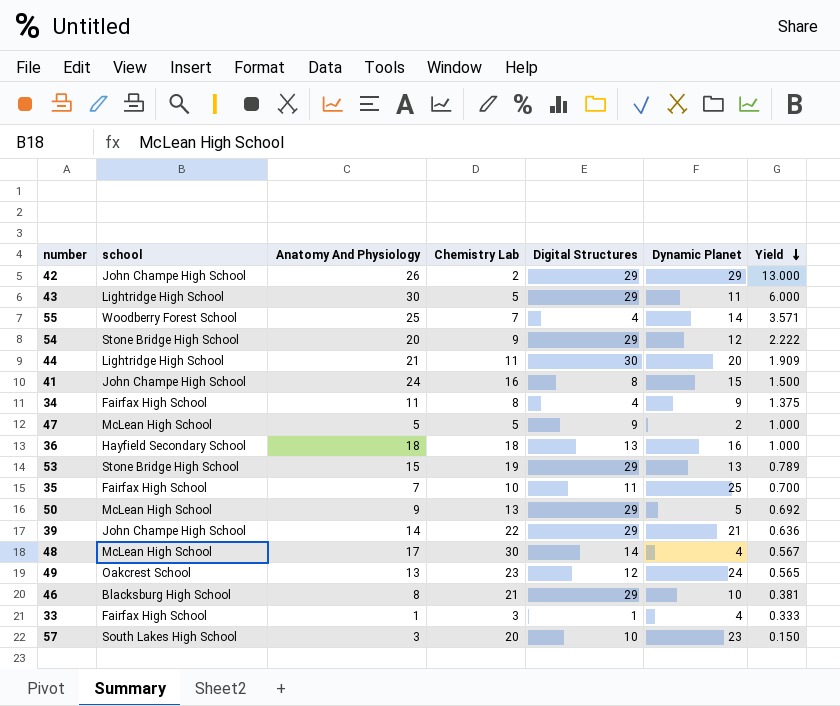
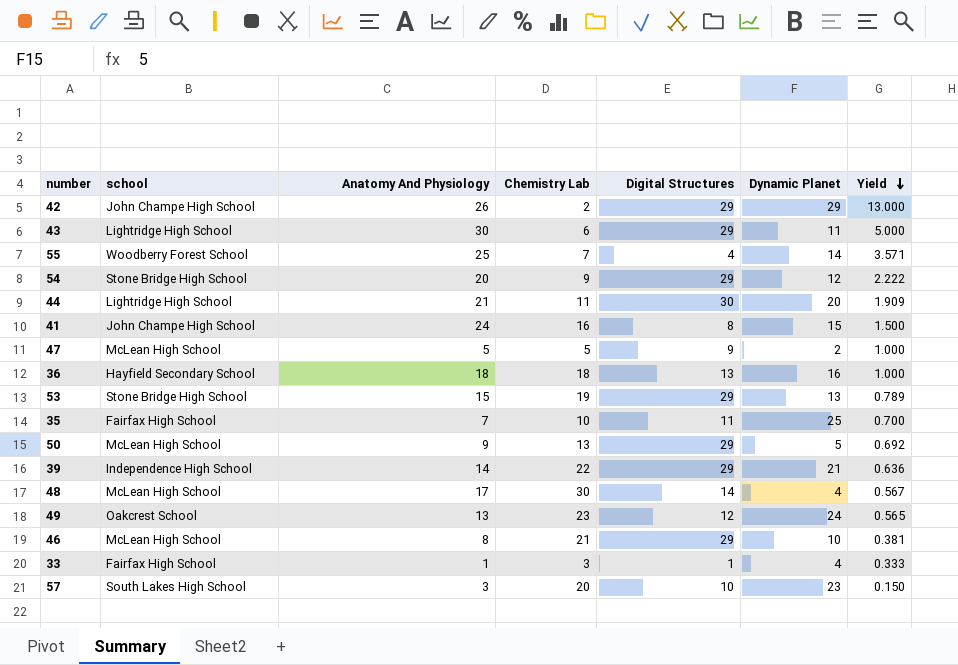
row 34: Fairfax High School | 11 | 8 | 4 | 9 | 1.375 -> none
43 | Chemistry Lab: 5 -> 6
43 | Yield: 6.000 -> 5.000
39 | school: John Champe High School -> Independence High School
46 | school: Blacksburg High School -> McLean High School

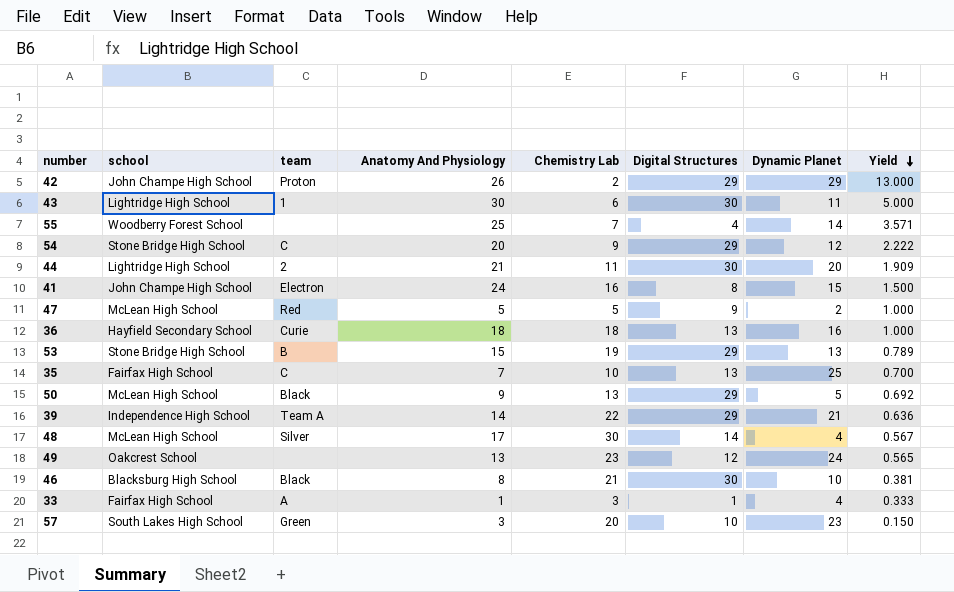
column team | position: none -> 3
43 | Digital Structures: 29 -> 30
35 | Digital Structures: 11 -> 13
46 | school: McLean High School -> Blacksburg High School
46 | Digital Structures: 29 -> 30

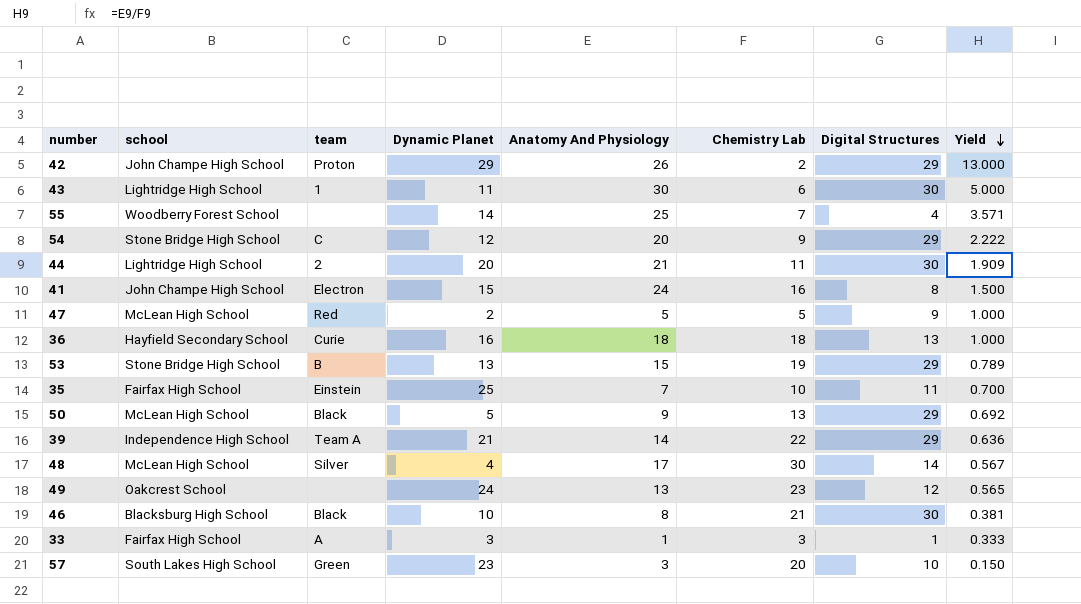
column Dynamic Planet | position: 7 -> 4
35 | team: C -> Einstein
35 | Digital Structures: 13 -> 11
33 | Dynamic Planet: 4 -> 3

